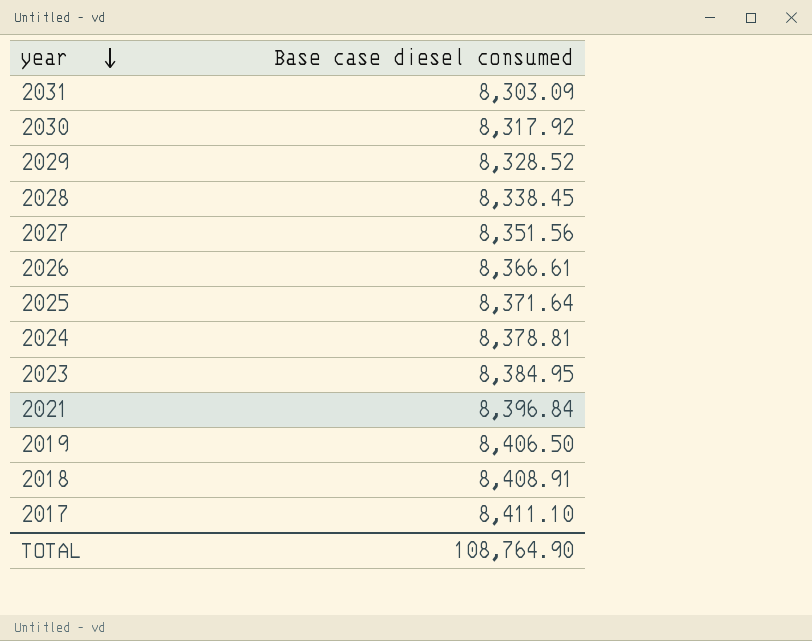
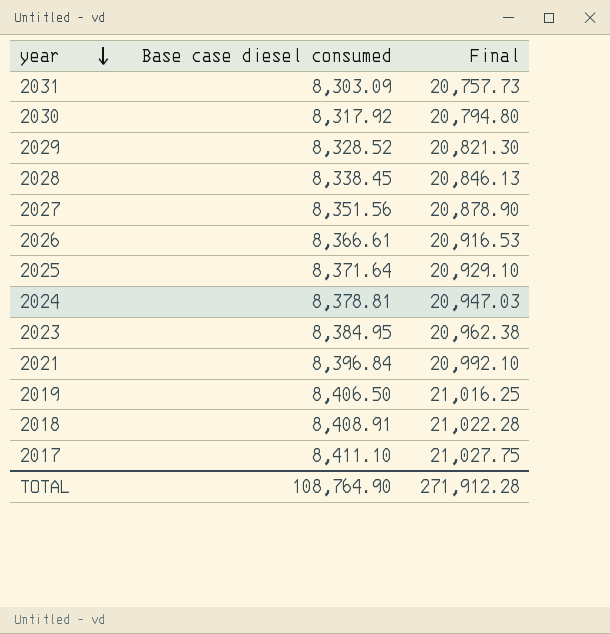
column Final | formula: none -> [Base case diesel consumed] * 2.5

